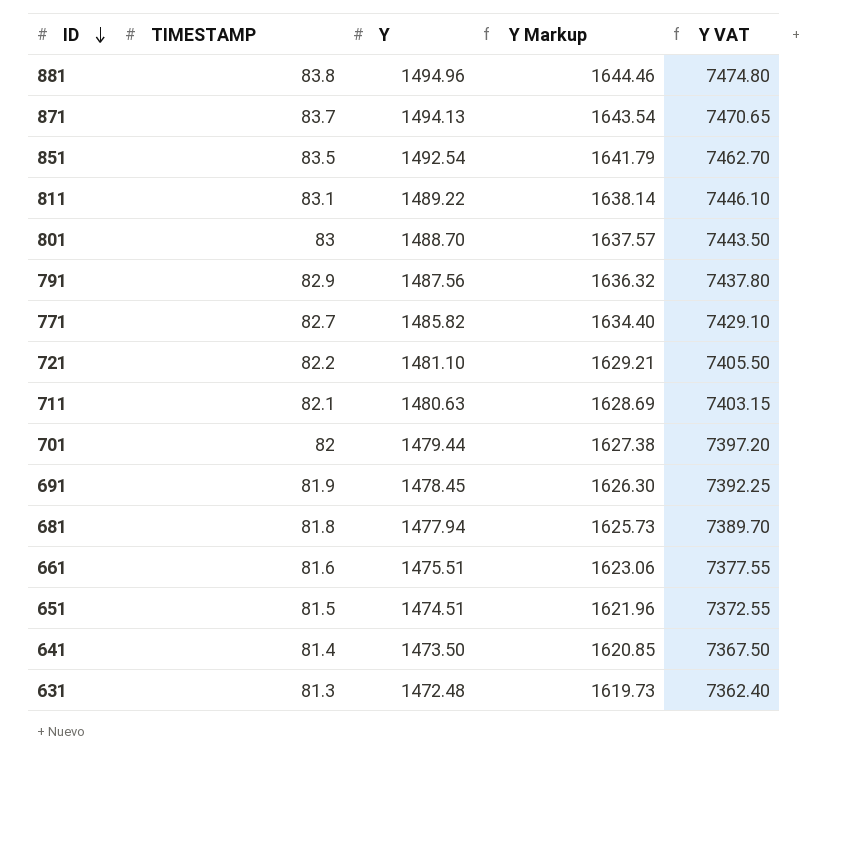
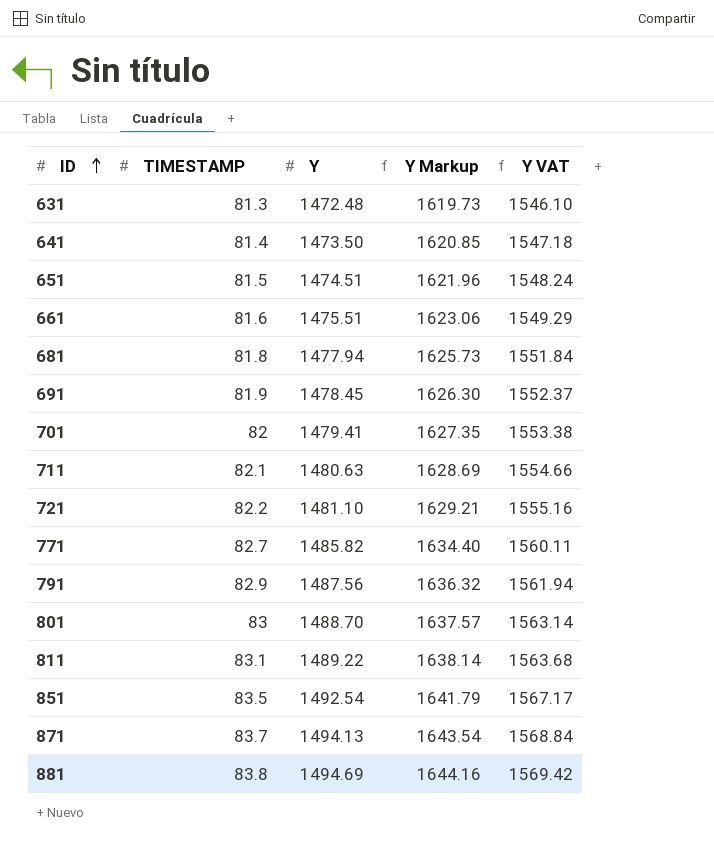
row order: ID descending -> ID ascending
column Y VAT | formula: [Y] * 5 -> [Y] * 1.05
701 | Y: 1479.44 -> 1479.41
701 | Y Markup: 1627.38 -> 1627.35
881 | Y: 1494.96 -> 1494.69
881 | Y Markup: 1644.46 -> 1644.16

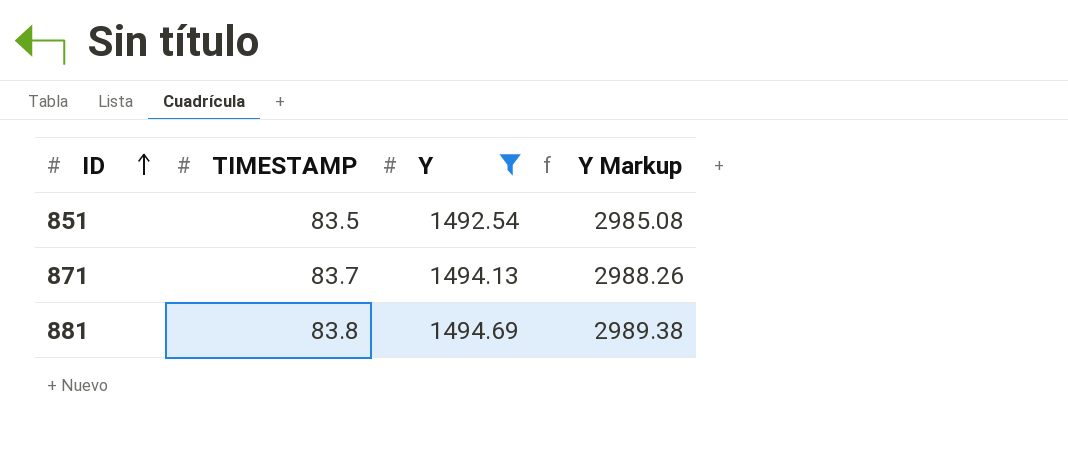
filter: none -> Y >= 1492.54
column Y VAT | formula: [Y] * 1.05 -> none
column Y Markup | formula: [Y] * 1.1 -> [Y] * 2

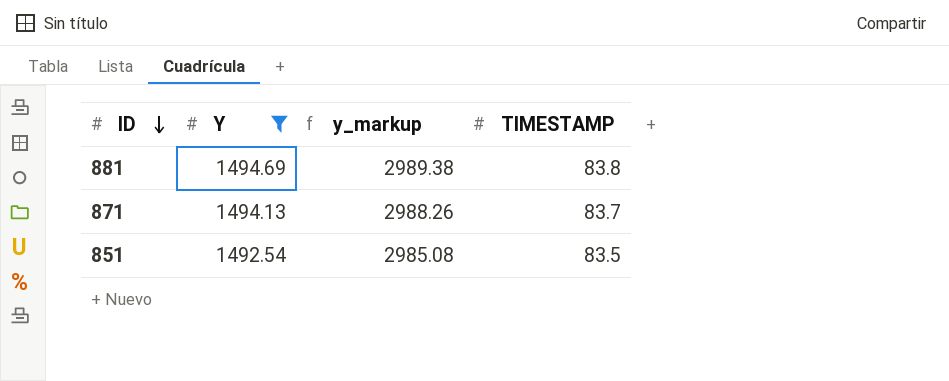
row order: ID ascending -> ID descending
column name: Y Markup -> y_markup
column TIMESTAMP | position: 2 -> 4

